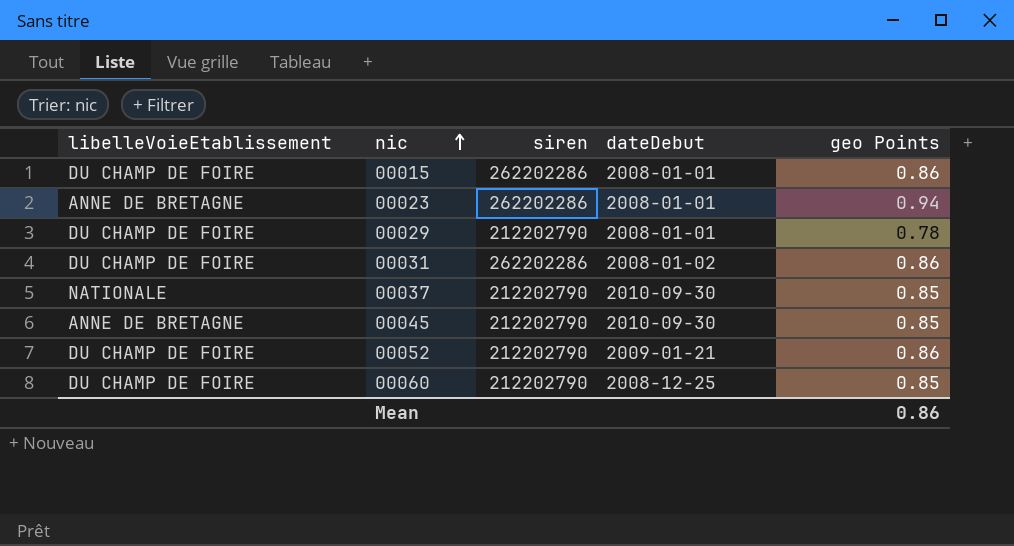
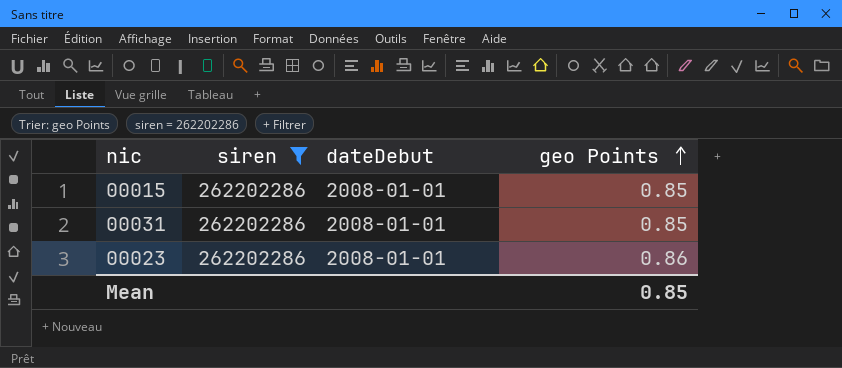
filter: none -> siren = 262202286
row order: nic ascending -> geo Points ascending
column libelleVoieEtablissement | position: 1 -> none
00015 | geo Points: 0.86 -> 0.85
00031 | dateDebut: 2008-01-02 -> 2008-01-01
00031 | geo Points: 0.86 -> 0.85
00023 | geo Points: 0.94 -> 0.86
Mean | geo Points: 0.86 -> 0.85

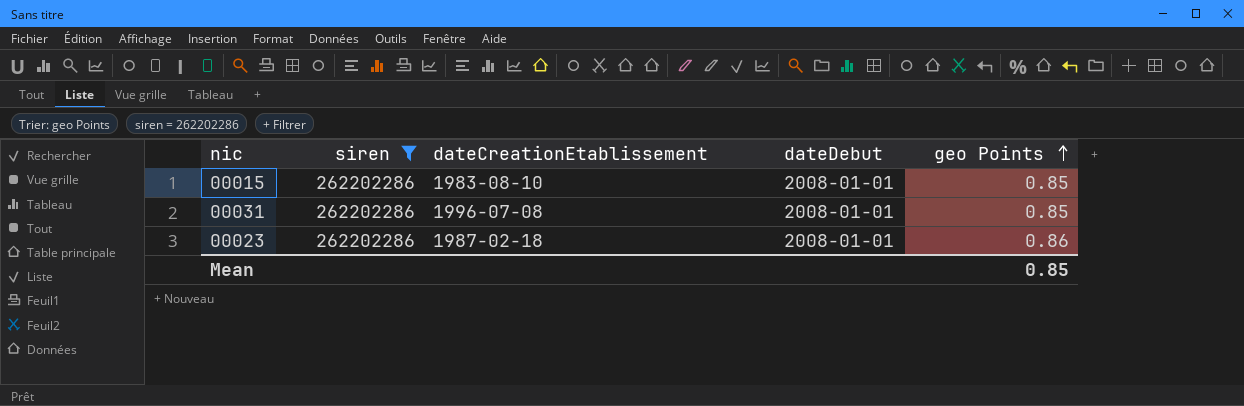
column dateCreationEtablissement | position: none -> 3

